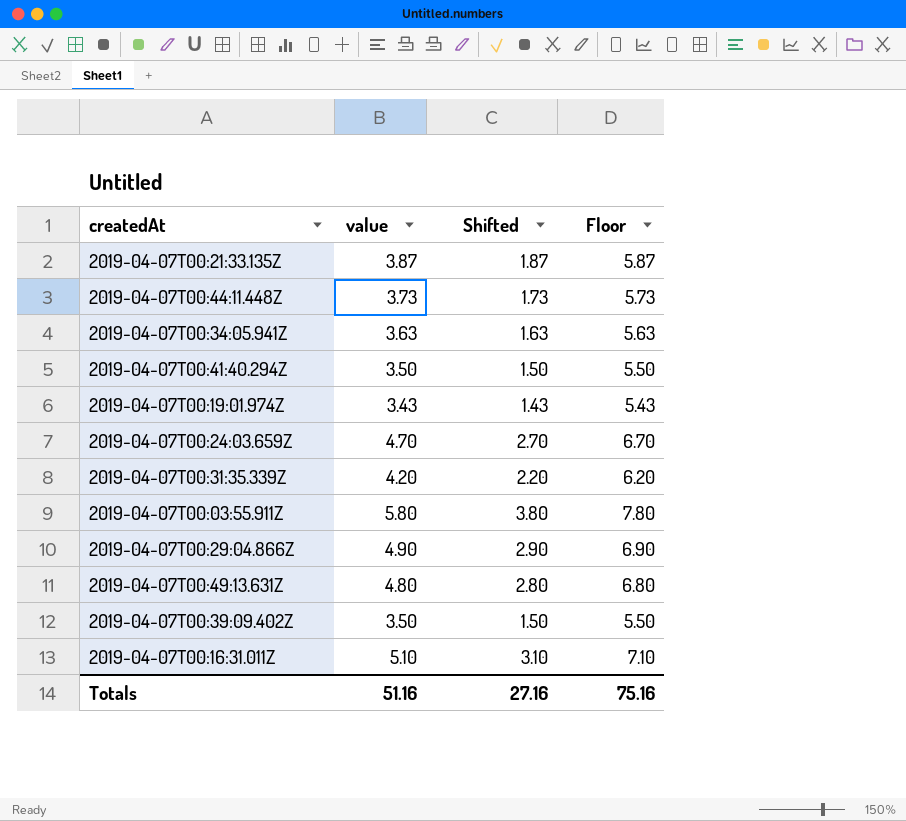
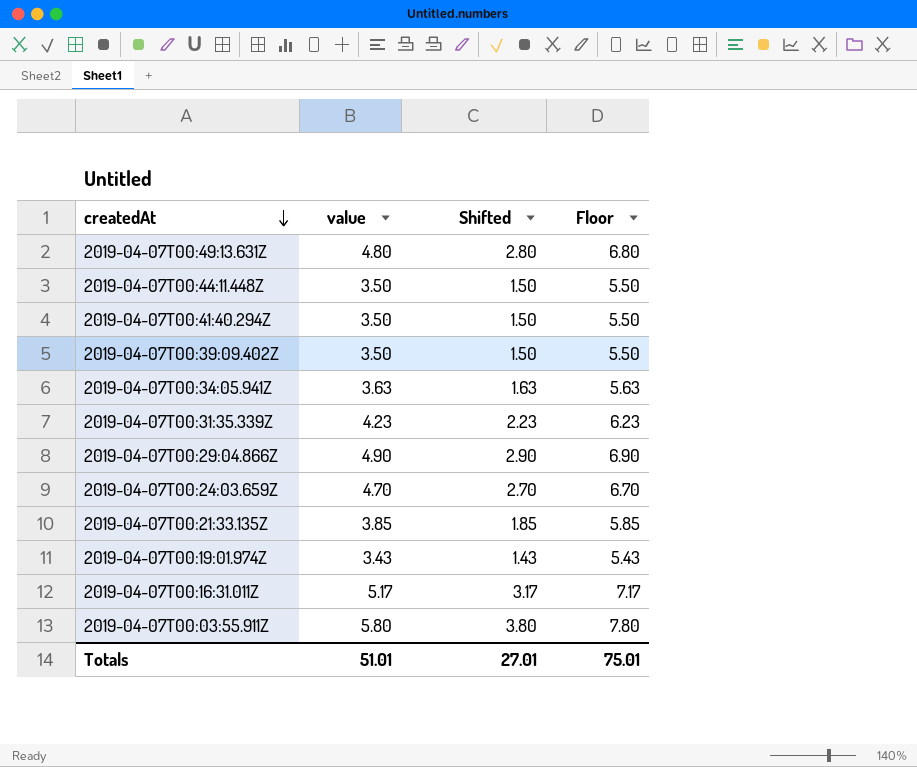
row order: none -> createdAt descending
2019-04-07T00:44:11.448Z | value: 3.73 -> 3.50
2019-04-07T00:44:11.448Z | Shifted: 1.73 -> 1.50
2019-04-07T00:44:11.448Z | Floor: 5.73 -> 5.50
2019-04-07T00:31:35.339Z | value: 4.20 -> 4.23
2019-04-07T00:31:35.339Z | Shifted: 2.20 -> 2.23
2019-04-07T00:31:35.339Z | Floor: 6.20 -> 6.23
2019-04-07T00:21:33.135Z | value: 3.87 -> 3.85
2019-04-07T00:21:33.135Z | Shifted: 1.87 -> 1.85
2019-04-07T00:21:33.135Z | Floor: 5.87 -> 5.85
2019-04-07T00:16:31.011Z | value: 5.10 -> 5.17
2019-04-07T00:16:31.011Z | Shifted: 3.10 -> 3.17
2019-04-07T00:16:31.011Z | Floor: 7.10 -> 7.17
Totals | value: 51.16 -> 51.01
Totals | Shifted: 27.16 -> 27.01
Totals | Floor: 75.16 -> 75.01

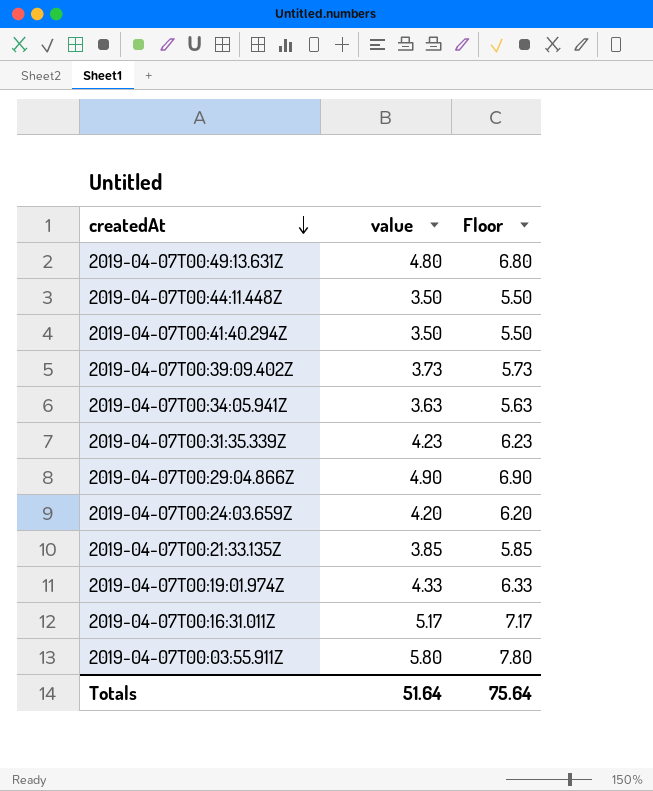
column Shifted | formula: [value] - 2 -> none
2019-04-07T00:39:09.402Z | value: 3.50 -> 3.73
2019-04-07T00:39:09.402Z | Floor: 5.50 -> 5.73
2019-04-07T00:24:03.659Z | value: 4.70 -> 4.20
2019-04-07T00:24:03.659Z | Floor: 6.70 -> 6.20
2019-04-07T00:19:01.974Z | value: 3.43 -> 4.33
2019-04-07T00:19:01.974Z | Floor: 5.43 -> 6.33
Totals | value: 51.01 -> 51.64
Totals | Floor: 75.01 -> 75.64

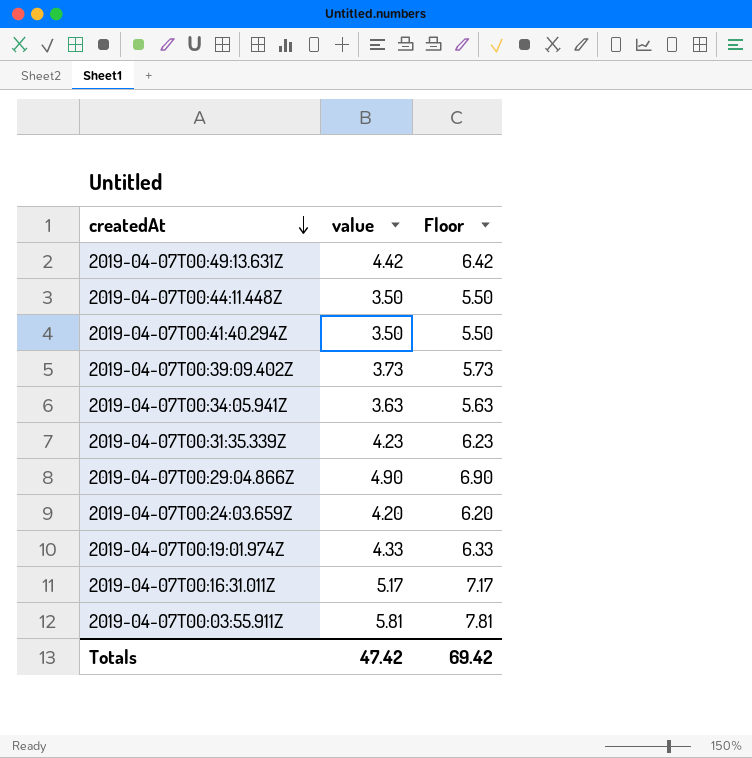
row 2019-04-07T00:21:33.135Z: 3.85 | 5.85 -> none
2019-04-07T00:49:13.631Z | value: 4.80 -> 4.42
2019-04-07T00:49:13.631Z | Floor: 6.80 -> 6.42
2019-04-07T00:03:55.911Z | value: 5.80 -> 5.81
2019-04-07T00:03:55.911Z | Floor: 7.80 -> 7.81
Totals | value: 51.64 -> 47.42
Totals | Floor: 75.64 -> 69.42

